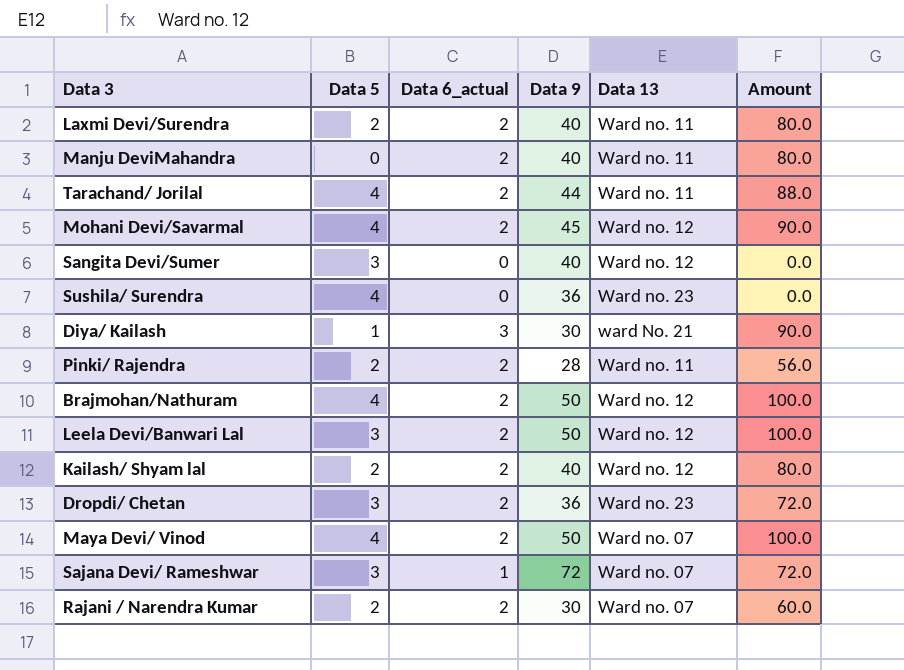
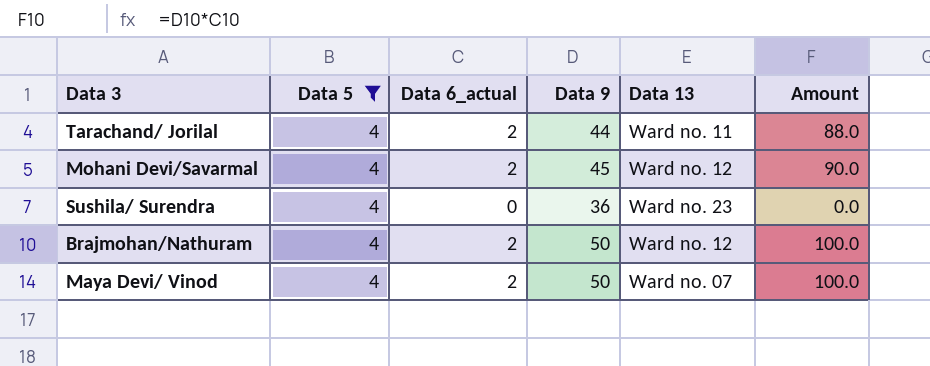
filter: none -> Data 5 = 4

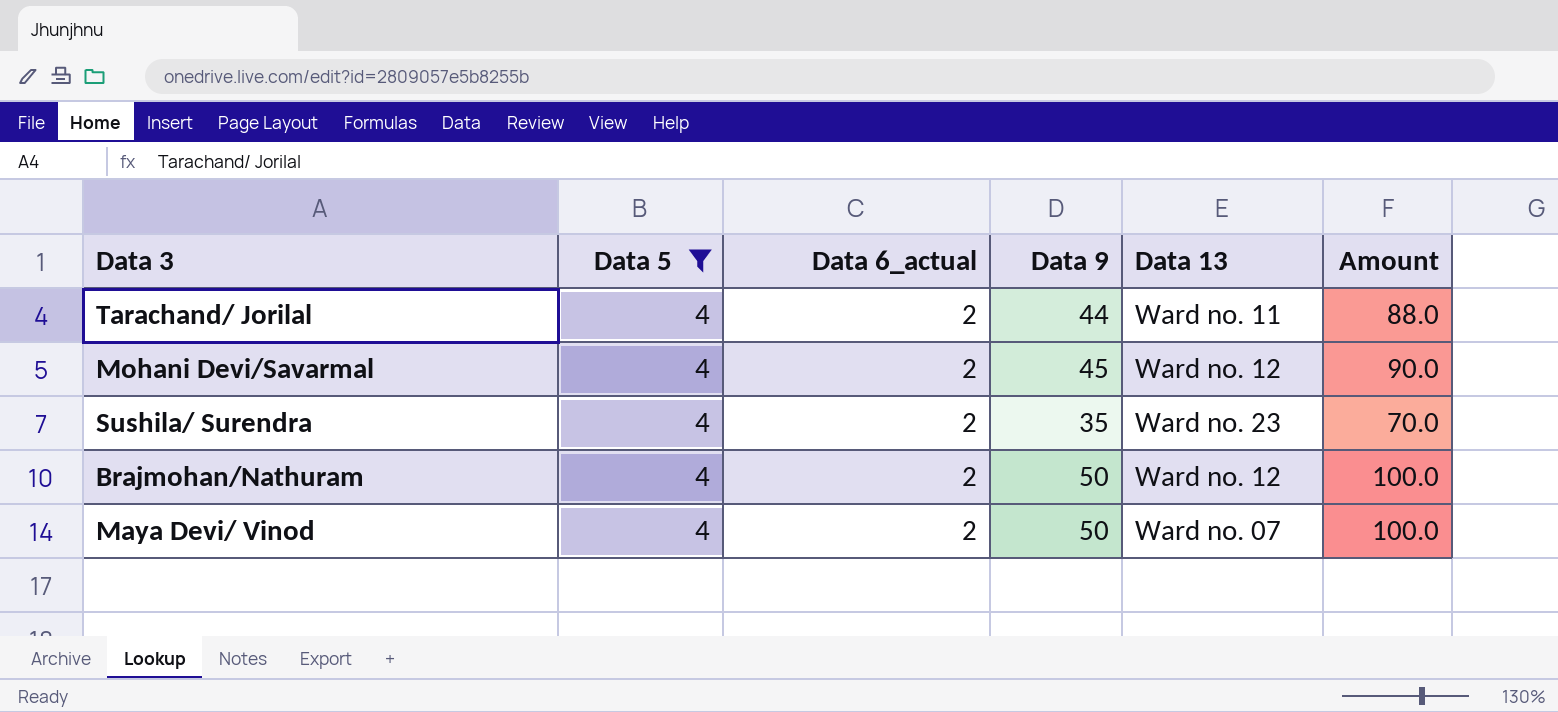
Sushila/ Surendra | Data 6_actual: 0 -> 2
Sushila/ Surendra | Data 9: 36 -> 35
Sushila/ Surendra | Amount: 0.0 -> 70.0

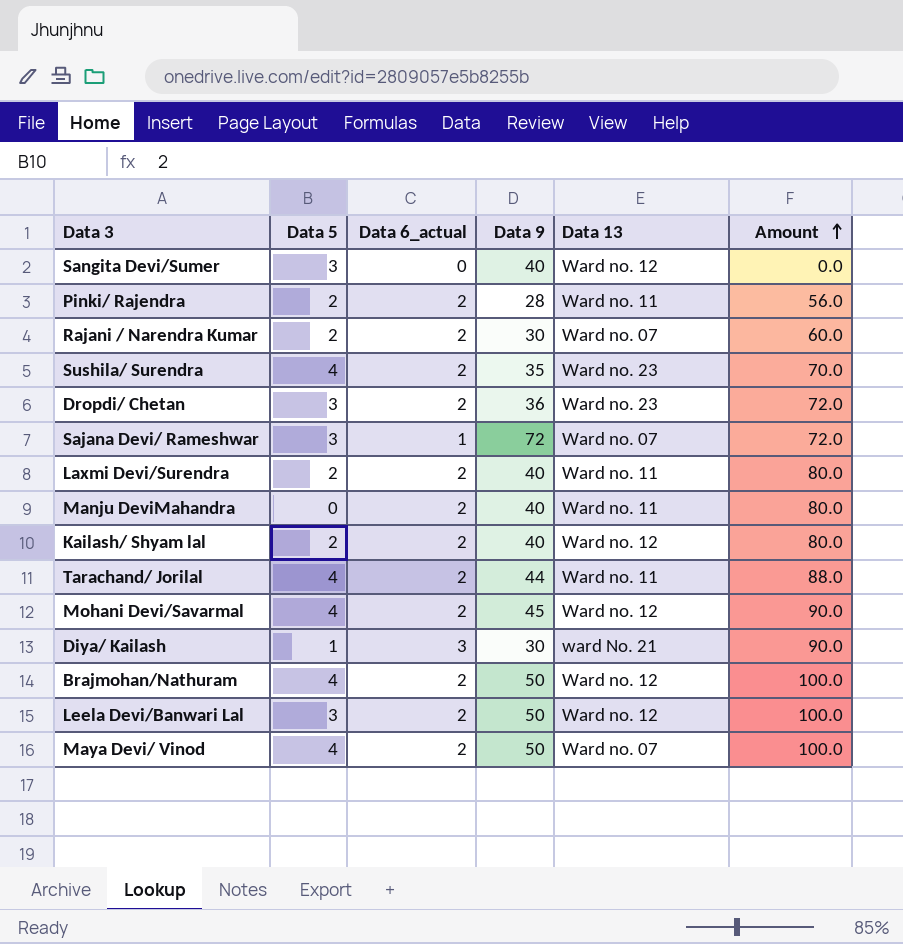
filter: Data 5 = 4 -> none
row order: none -> Amount ascending

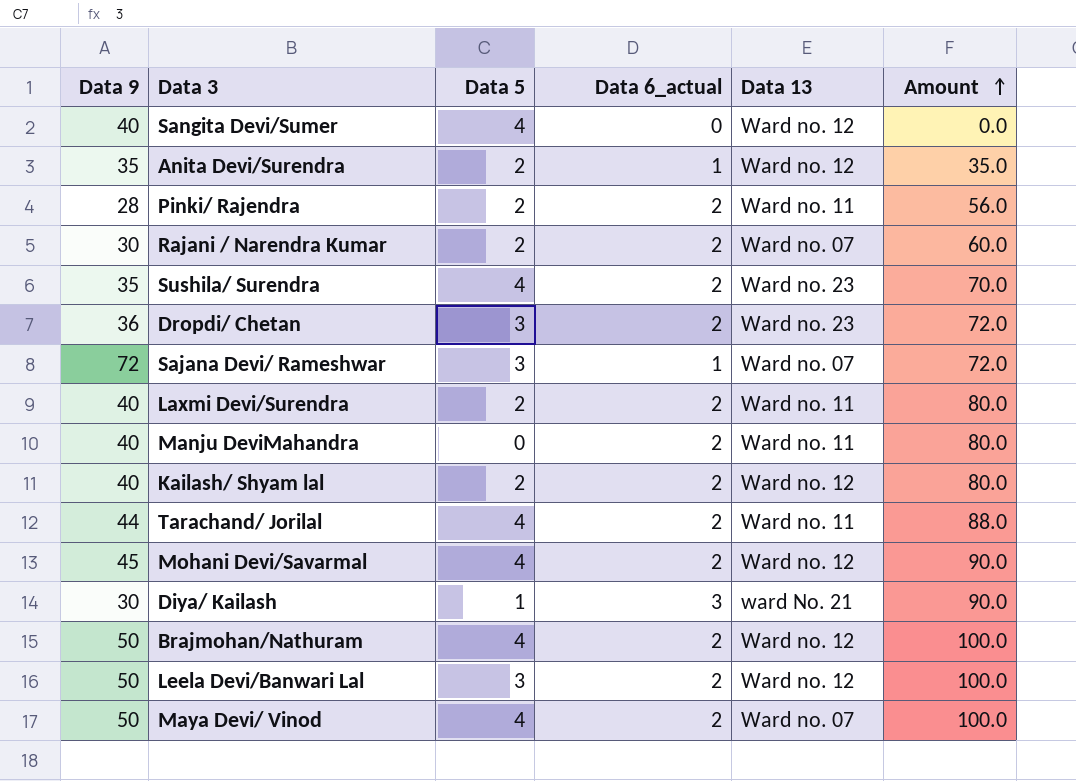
column Data 9 | position: 4 -> 1
Sangita Devi/Sumer | Data 5: 3 -> 4
row Anita Devi/Surendra: none -> 35 | 2 | 1 | Ward no. 12 | 35.0

